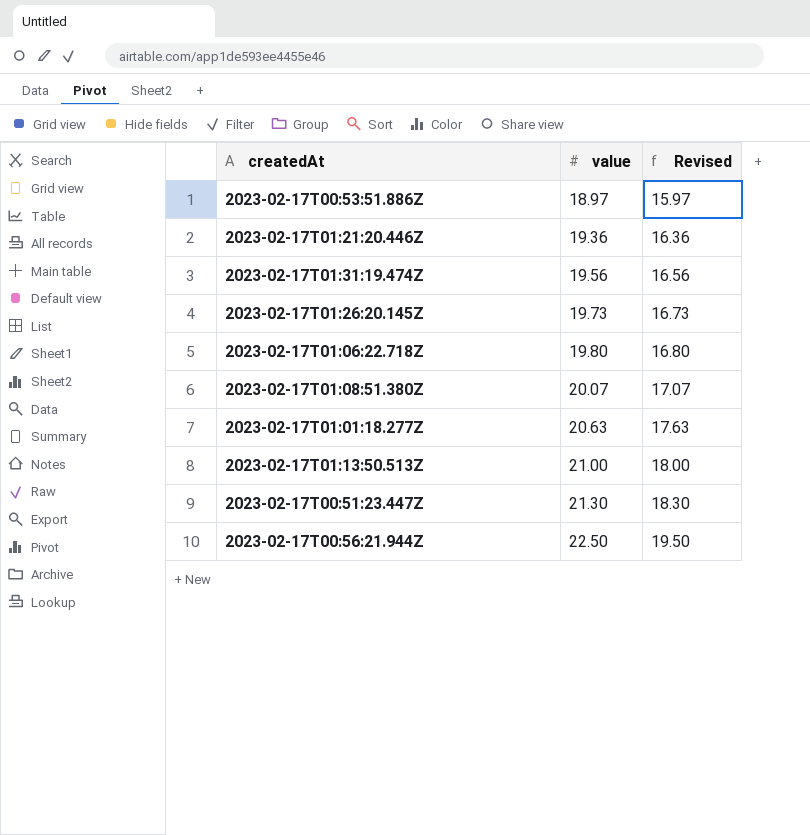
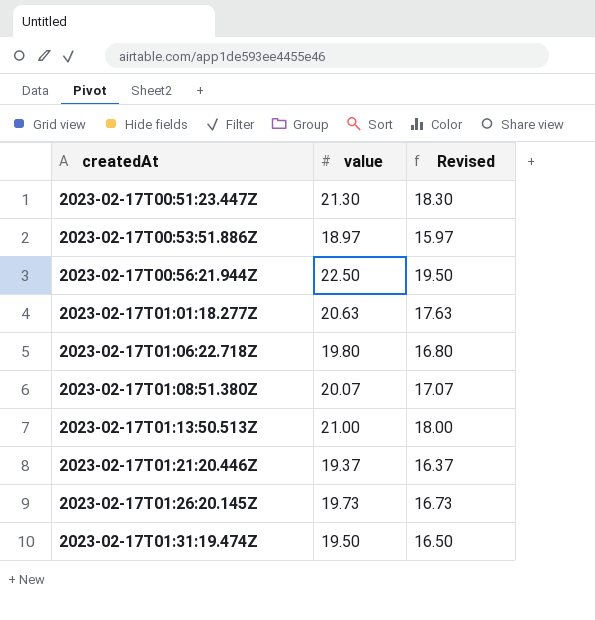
row order: value ascending -> createdAt ascending
2023-02-17T01:21:20.446Z | value: 19.36 -> 19.37
2023-02-17T01:21:20.446Z | Revised: 16.36 -> 16.37
2023-02-17T01:31:19.474Z | value: 19.56 -> 19.50
2023-02-17T01:31:19.474Z | Revised: 16.56 -> 16.50

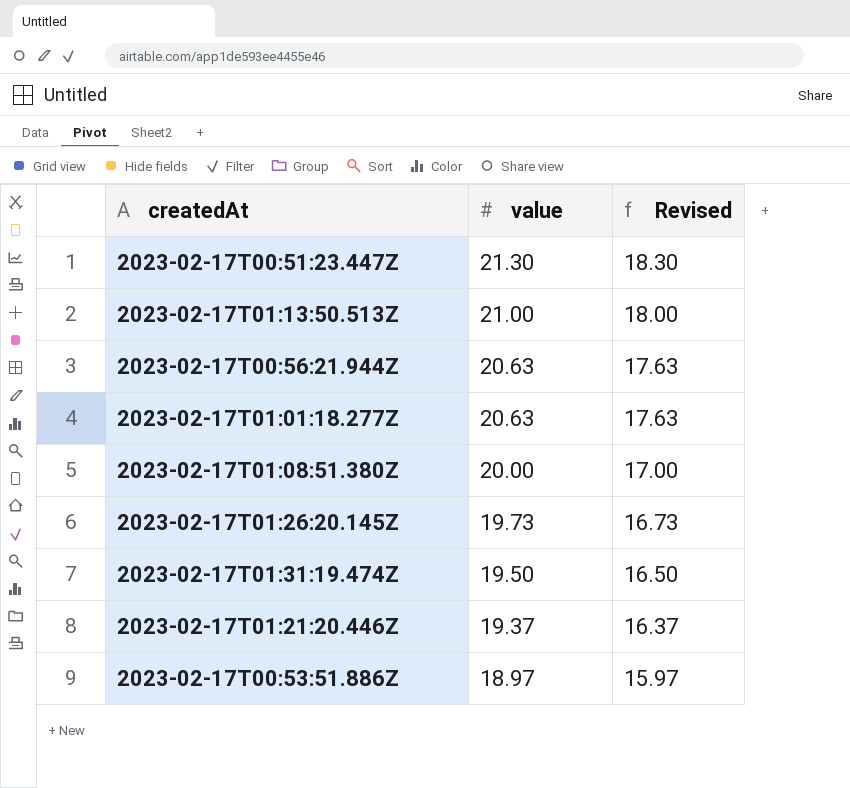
row order: createdAt ascending -> value descending
row 2023-02-17T01:06:22.718Z: 19.80 | 16.80 -> none
2023-02-17T00:56:21.944Z | value: 22.50 -> 20.63
2023-02-17T00:56:21.944Z | Revised: 19.50 -> 17.63
2023-02-17T01:08:51.380Z | value: 20.07 -> 20.00
2023-02-17T01:08:51.380Z | Revised: 17.07 -> 17.00

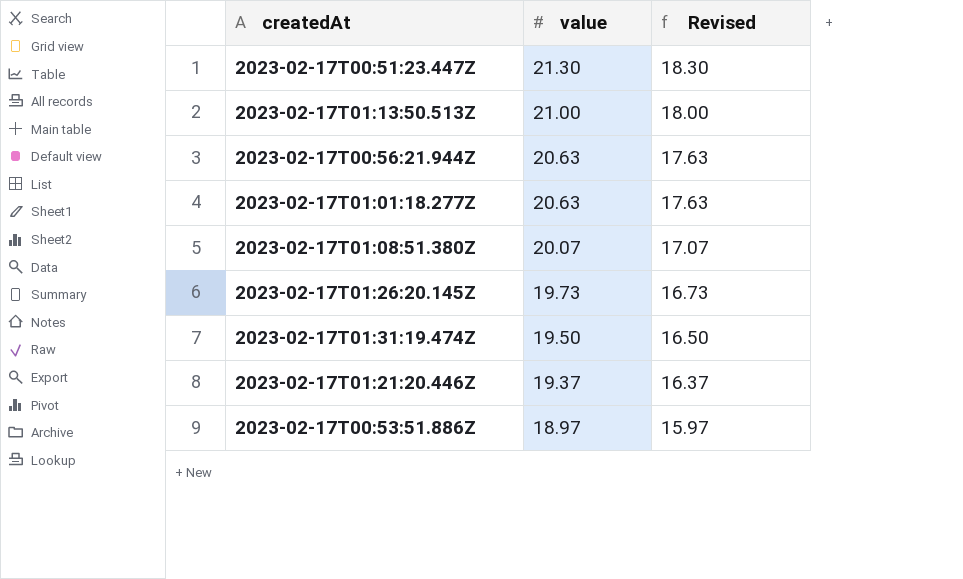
2023-02-17T01:08:51.380Z | value: 20.00 -> 20.07
2023-02-17T01:08:51.380Z | Revised: 17.00 -> 17.07

